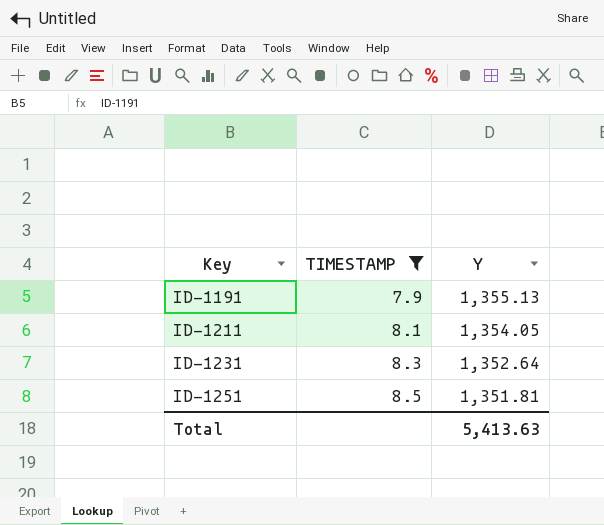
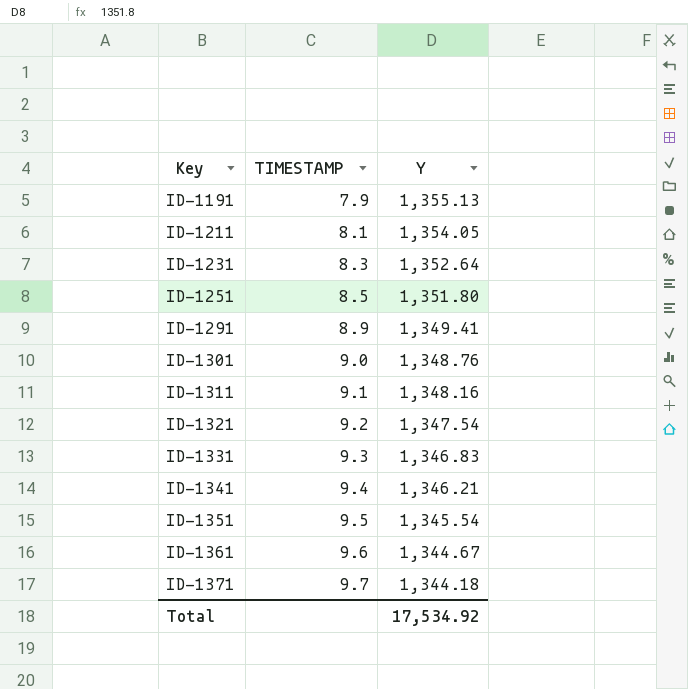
filter: TIMESTAMP <= 8.5 -> none
ID-1251 | Y: 1,351.81 -> 1,351.80
Total | Y: 5,413.63 -> 17,534.92

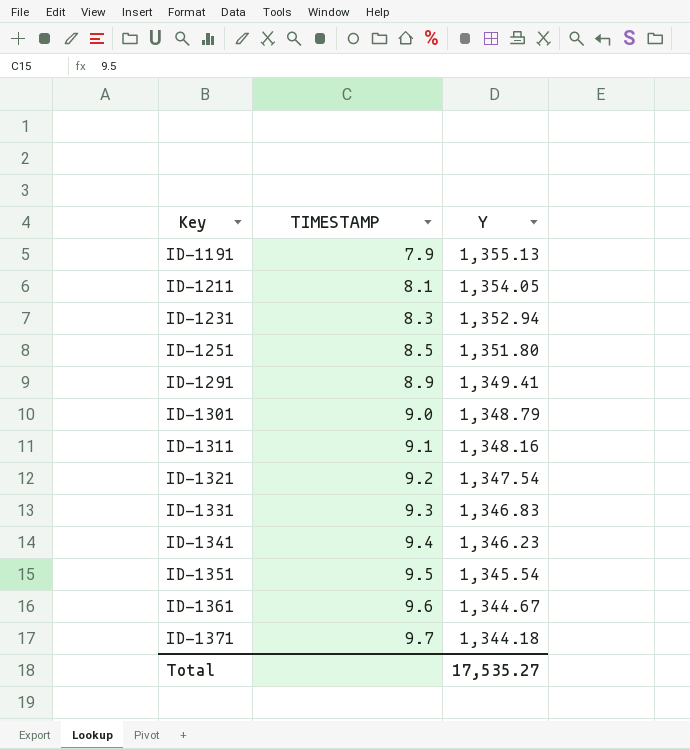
ID-1231 | Y: 1,352.64 -> 1,352.94
ID-1301 | Y: 1,348.76 -> 1,348.79
ID-1341 | Y: 1,346.21 -> 1,346.23
Total | Y: 17,534.92 -> 17,535.27

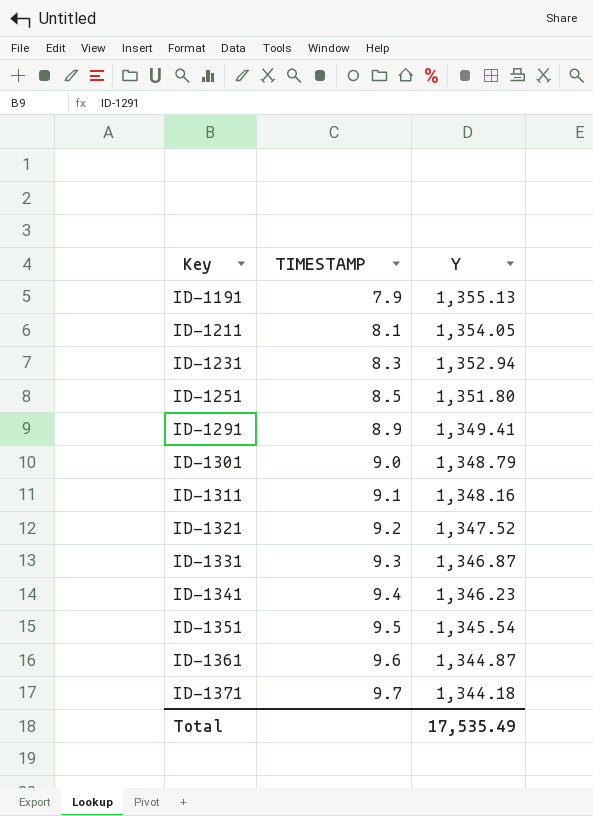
ID-1321 | Y: 1,347.54 -> 1,347.52
ID-1331 | Y: 1,346.83 -> 1,346.87
ID-1361 | Y: 1,344.67 -> 1,344.87
Total | Y: 17,535.27 -> 17,535.49

